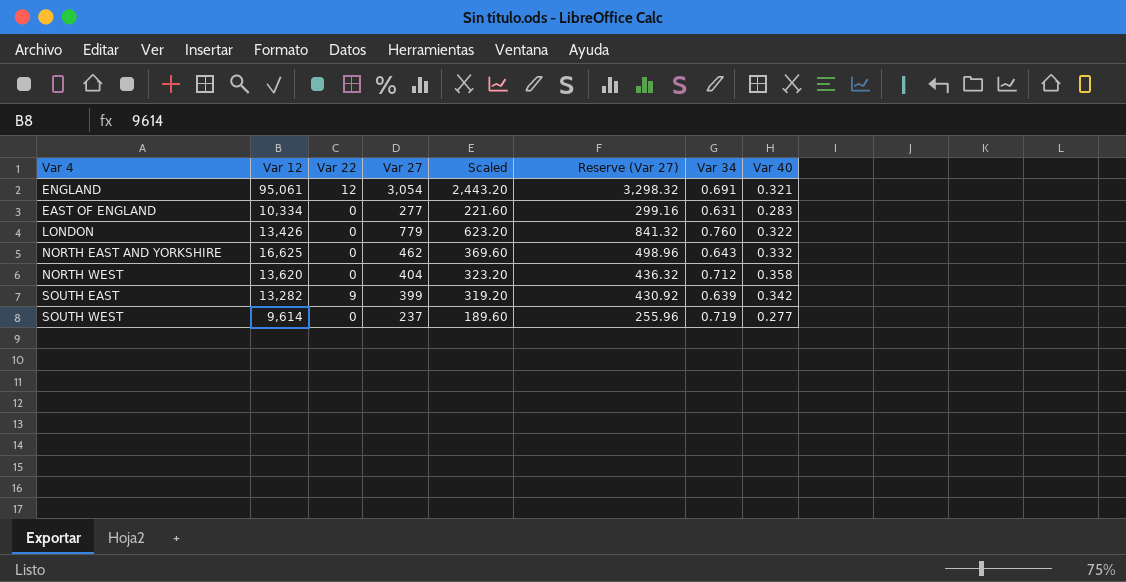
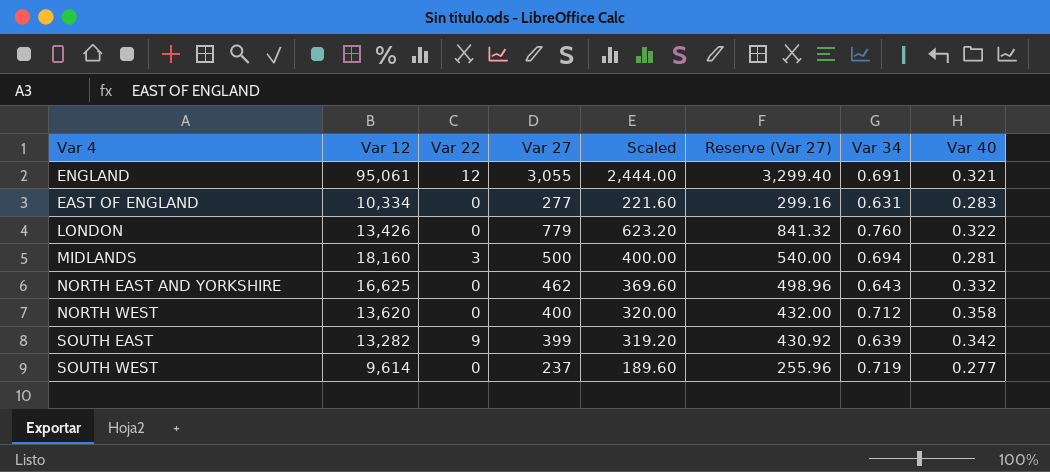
ENGLAND | Var 27: 3,054 -> 3,055
ENGLAND | Scaled: 2,443.20 -> 2,444.00
ENGLAND | Reserve (Var 27): 3,298.32 -> 3,299.40
row MIDLANDS: none -> 18,160 | 3 | 500 | 400.00 | 540.00 | 0.694 | 0.281
NORTH WEST | Var 27: 404 -> 400
NORTH WEST | Scaled: 323.20 -> 320.00
NORTH WEST | Reserve (Var 27): 436.32 -> 432.00

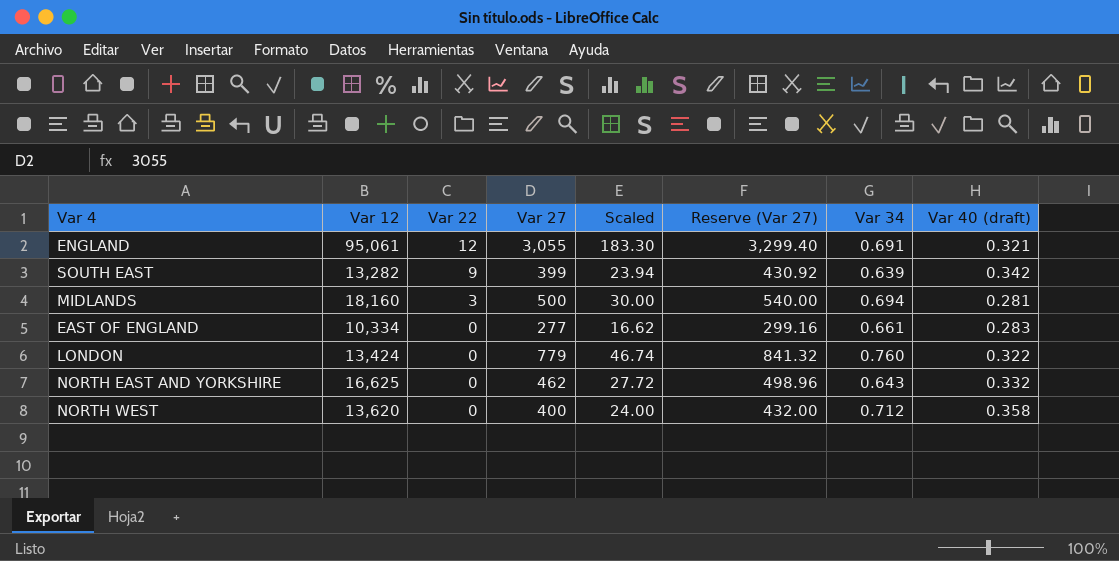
row order: none -> Var 22 descending
column Scaled | formula: [Var 27] * 0.8 -> [Var 27] * 0.06
column name: Var 40 -> Var 40 (draft)
row SOUTH WEST: 9,614 | 0 | 237 | 189.60 | 255.96 | 0.719 | 0.277 -> none
EAST OF ENGLAND | Var 34: 0.631 -> 0.661
LONDON | Var 12: 13,426 -> 13,424

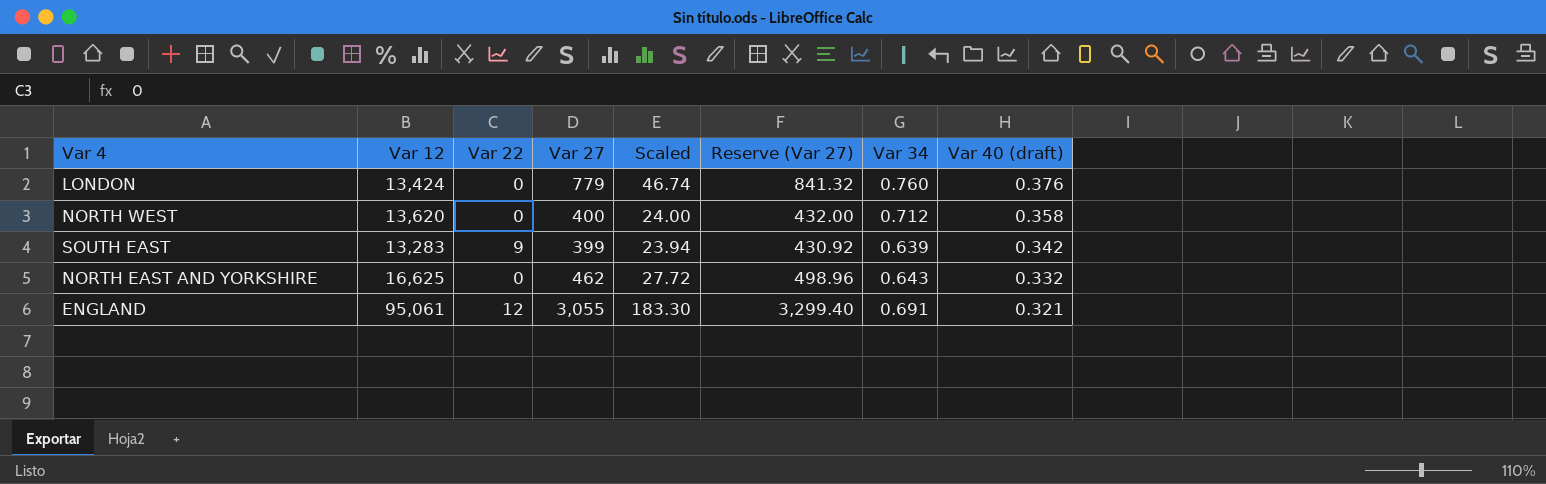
row order: Var 22 descending -> Var 40 (draft) descending
row MIDLANDS: 18,160 | 3 | 500 | 30.00 | 540.00 | 0.694 | 0.281 -> none
row EAST OF ENGLAND: 10,334 | 0 | 277 | 16.62 | 299.16 | 0.661 | 0.283 -> none
LONDON | Var 40 (draft): 0.322 -> 0.376
SOUTH EAST | Var 12: 13,282 -> 13,283

